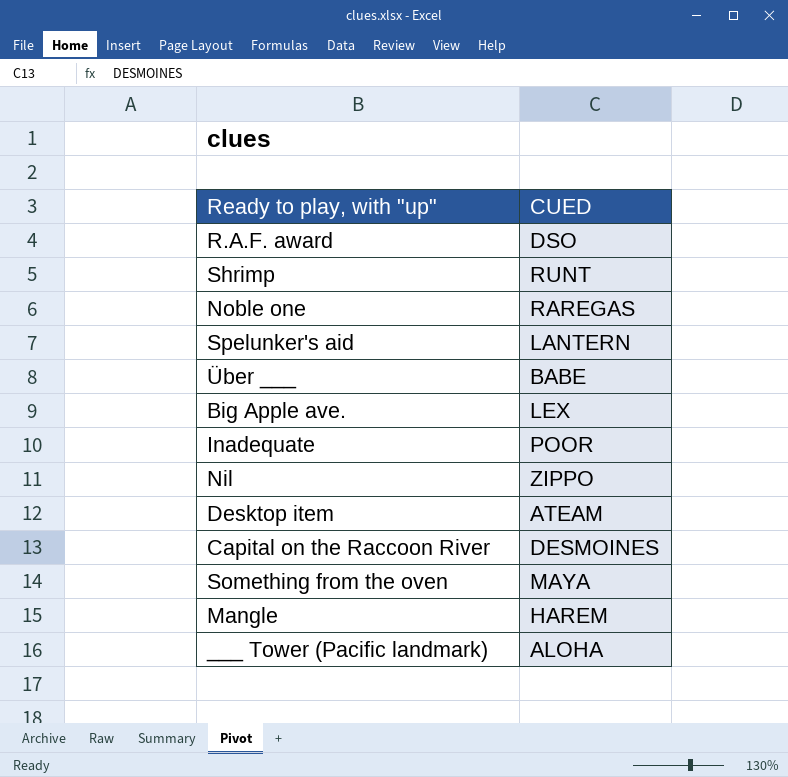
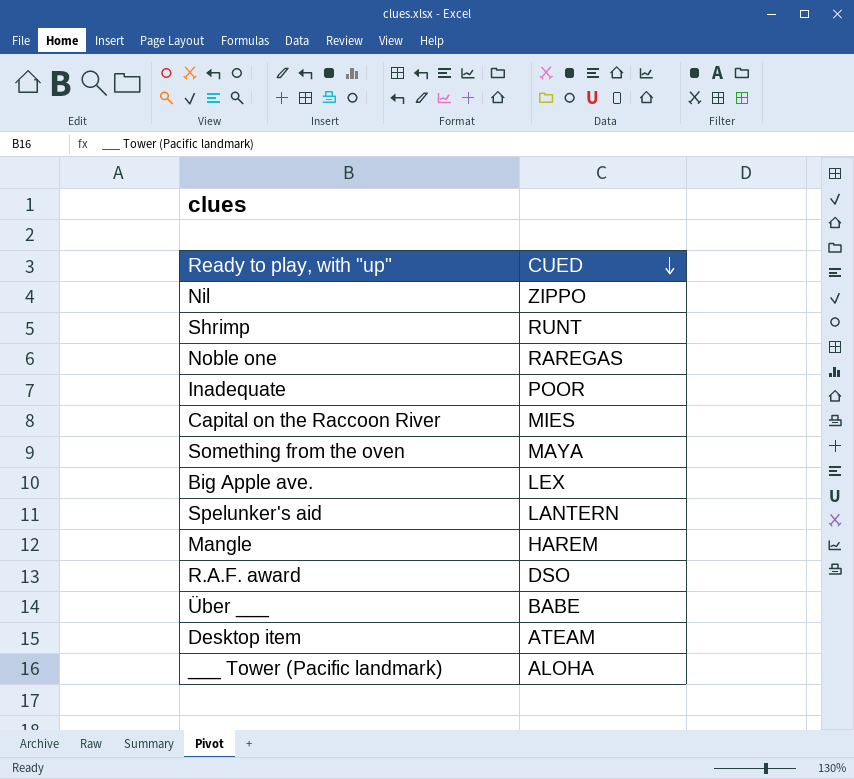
row order: none -> CUED descending
Capital on the Raccoon River | CUED: DESMOINES -> MIES

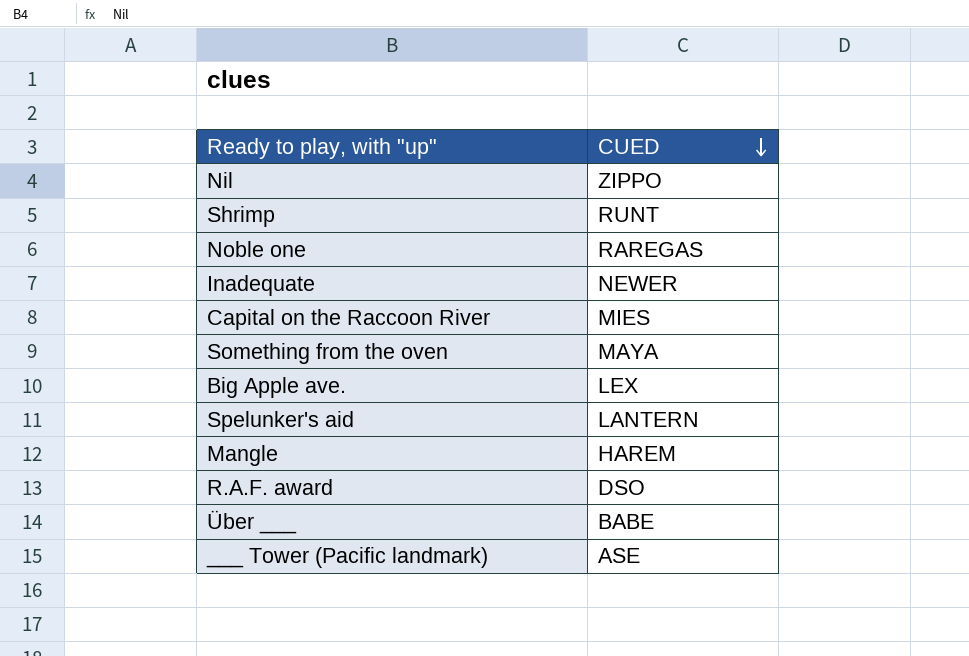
row Desktop item: ATEAM -> none
Inadequate | CUED: POOR -> NEWER
___ Tower (Pacific landmark) | CUED: ALOHA -> ASE

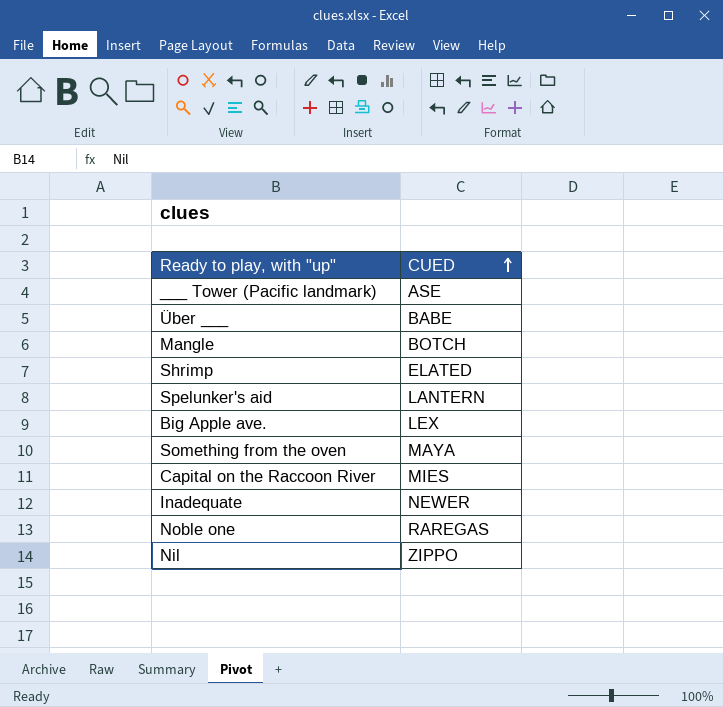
row order: CUED descending -> CUED ascending
row R.A.F. award: DSO -> none
Mangle | CUED: HAREM -> BOTCH
Shrimp | CUED: RUNT -> ELATED

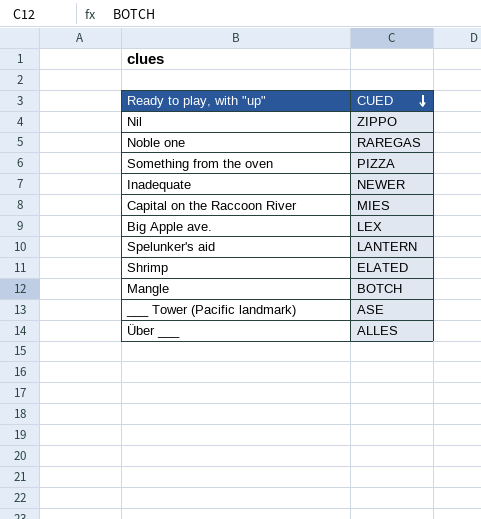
row order: CUED ascending -> CUED descending
Something from the oven | CUED: MAYA -> PIZZA
Über ___ | CUED: BABE -> ALLES

